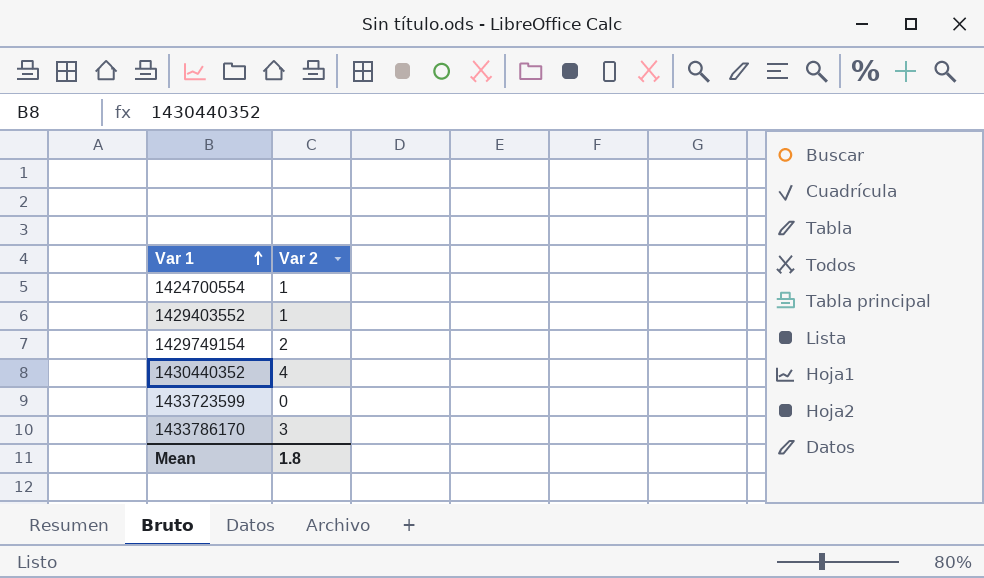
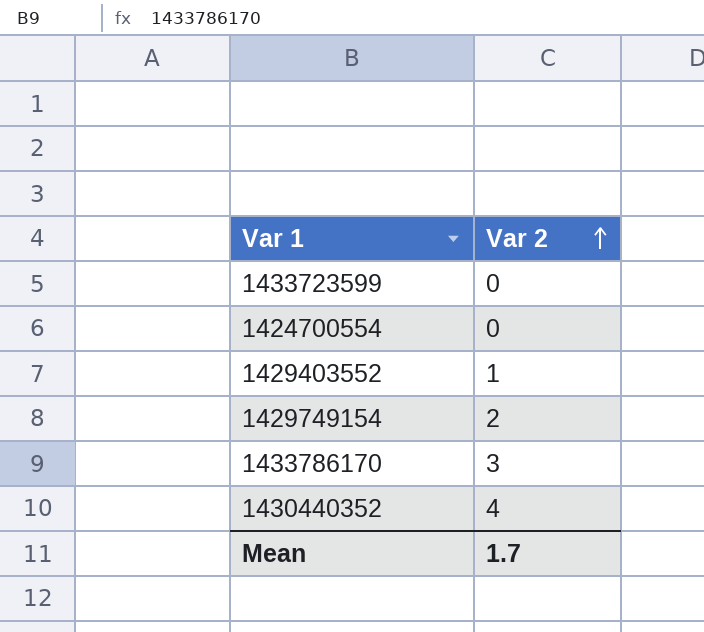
row order: Var 1 ascending -> Var 2 ascending
1424700554 | Var 2: 1 -> 0
Mean | Var 2: 1.8 -> 1.7

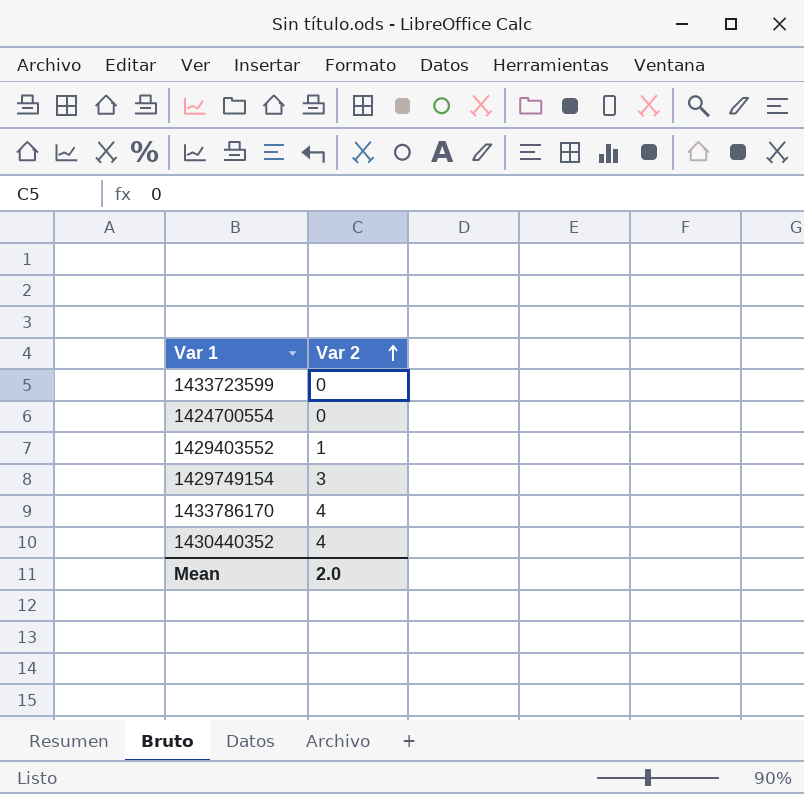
1429749154 | Var 2: 2 -> 3
1433786170 | Var 2: 3 -> 4
Mean | Var 2: 1.7 -> 2.0

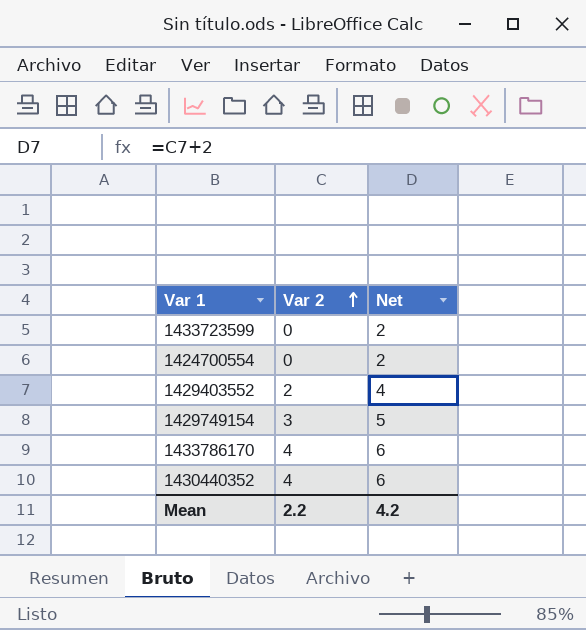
column Net | formula: none -> [Var 2] + 2
1429403552 | Var 2: 1 -> 2
Mean | Var 2: 2.0 -> 2.2

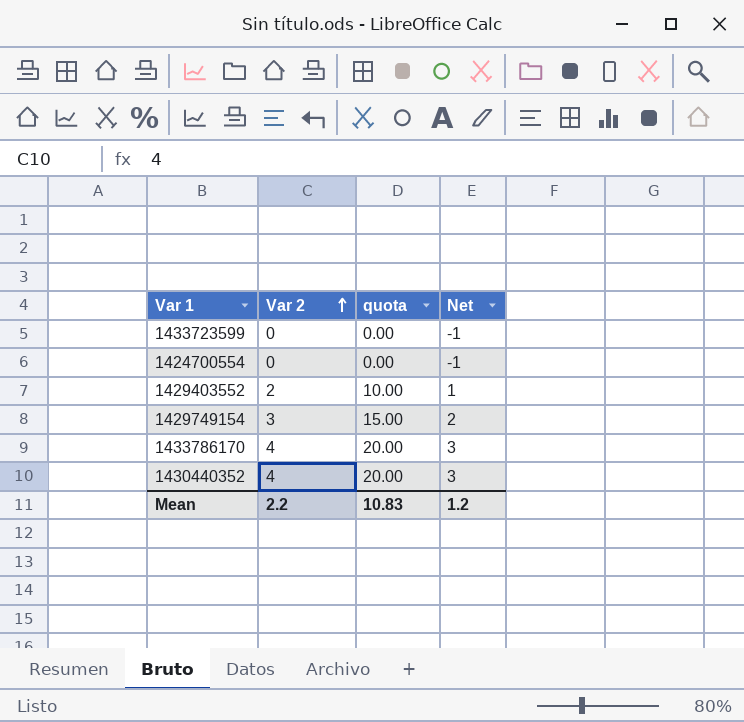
column quota | formula: none -> [Var 2] * 5
column Net | formula: [Var 2] + 2 -> [Var 2] - 1
Mean | Net: 4.2 -> 1.2

